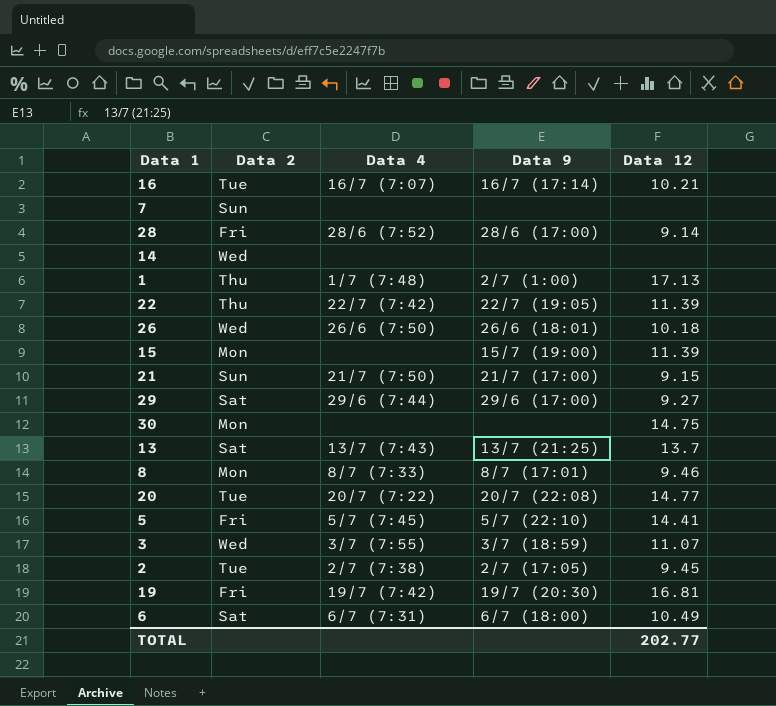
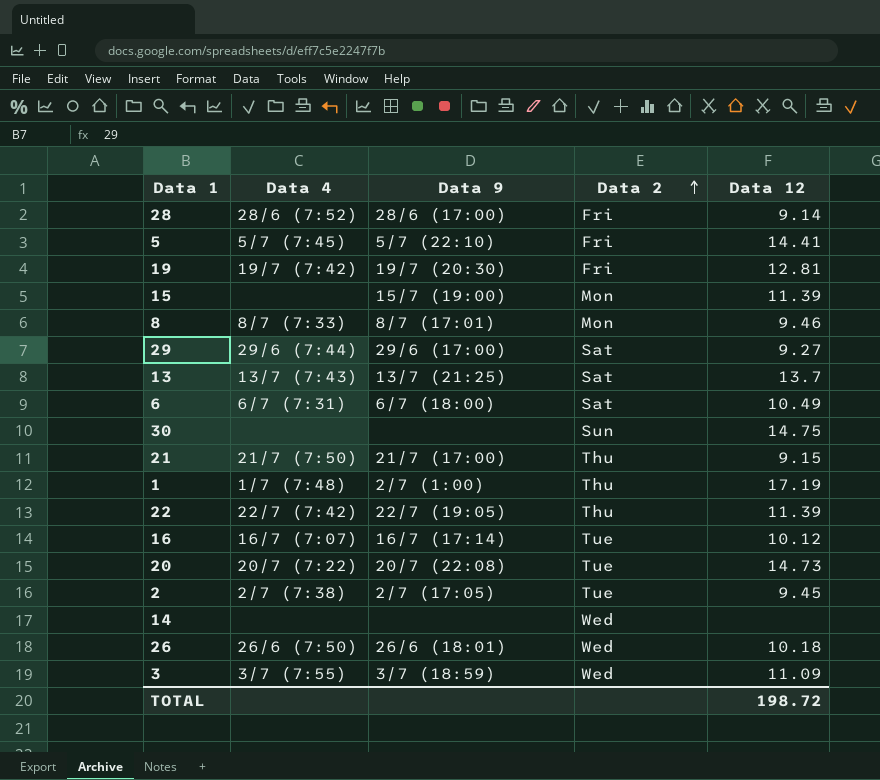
row order: none -> Data 2 ascending
column Data 2 | position: 2 -> 4
row 7: Sun | none | none | none -> none
19 | Data 12: 16.81 -> 12.81
30 | Data 2: Mon -> Sun
21 | Data 2: Sun -> Thu
1 | Data 12: 17.13 -> 17.19
16 | Data 12: 10.21 -> 10.12
20 | Data 12: 14.77 -> 14.73
3 | Data 12: 11.07 -> 11.09
TOTAL | Data 12: 202.77 -> 198.72

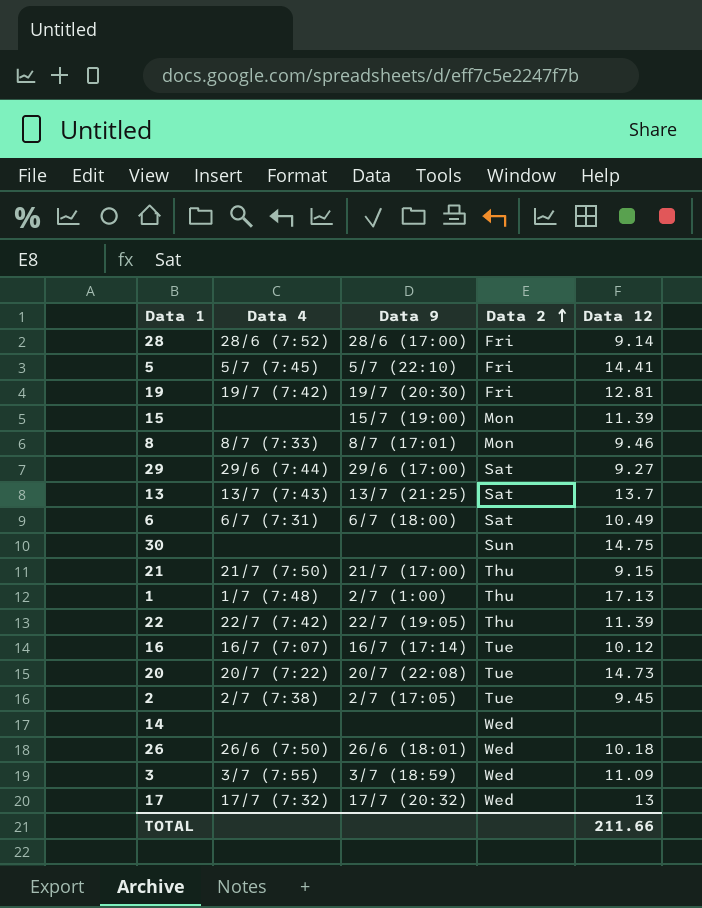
1 | Data 12: 17.19 -> 17.13
row 17: none -> 17/7 (7:32) | 17/7 (20:32) | Wed | 13
TOTAL | Data 12: 198.72 -> 211.66

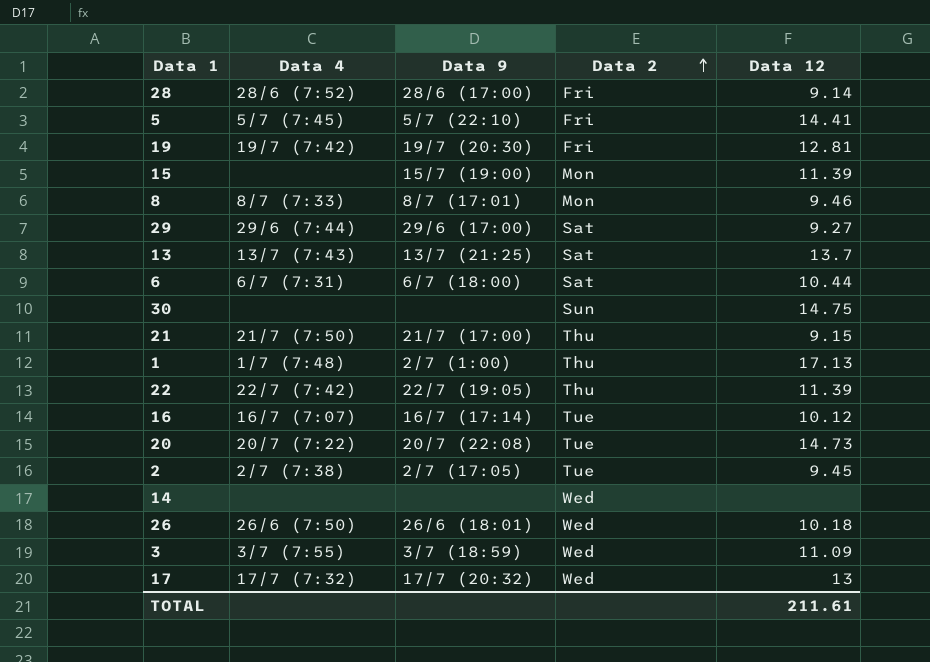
6 | Data 12: 10.49 -> 10.44
TOTAL | Data 12: 211.66 -> 211.61

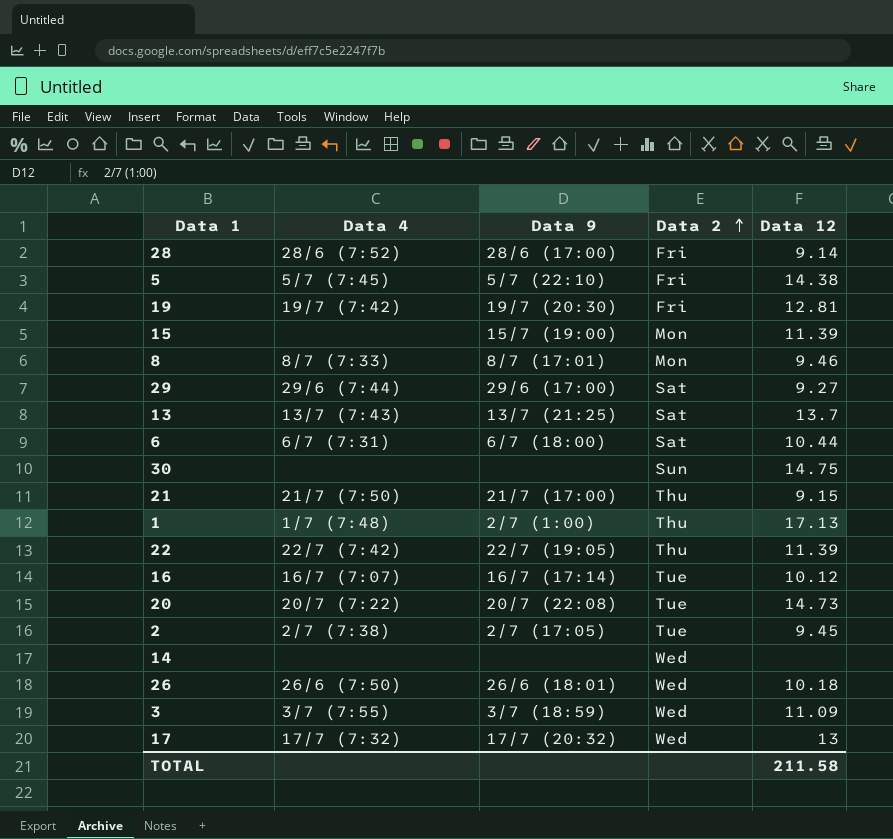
5 | Data 12: 14.41 -> 14.38
TOTAL | Data 12: 211.61 -> 211.58

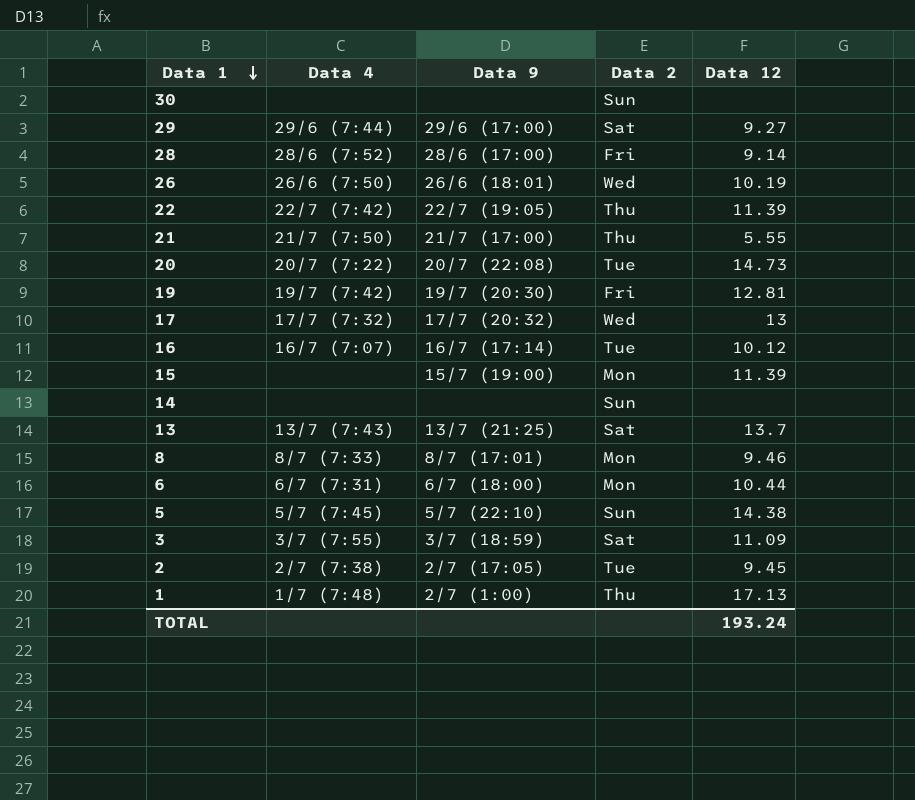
row order: Data 2 ascending -> Data 1 descending
30 | Data 12: 14.75 -> none
26 | Data 12: 10.18 -> 10.19
21 | Data 12: 9.15 -> 5.55
14 | Data 2: Wed -> Sun
6 | Data 2: Sat -> Mon
5 | Data 2: Fri -> Sun
3 | Data 2: Wed -> Sat
TOTAL | Data 12: 211.58 -> 193.24

